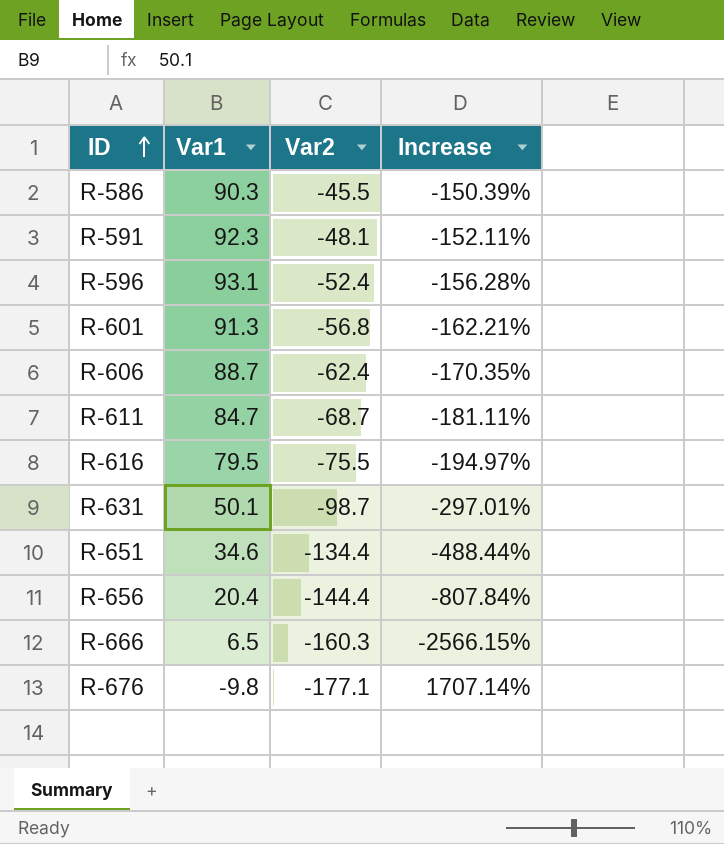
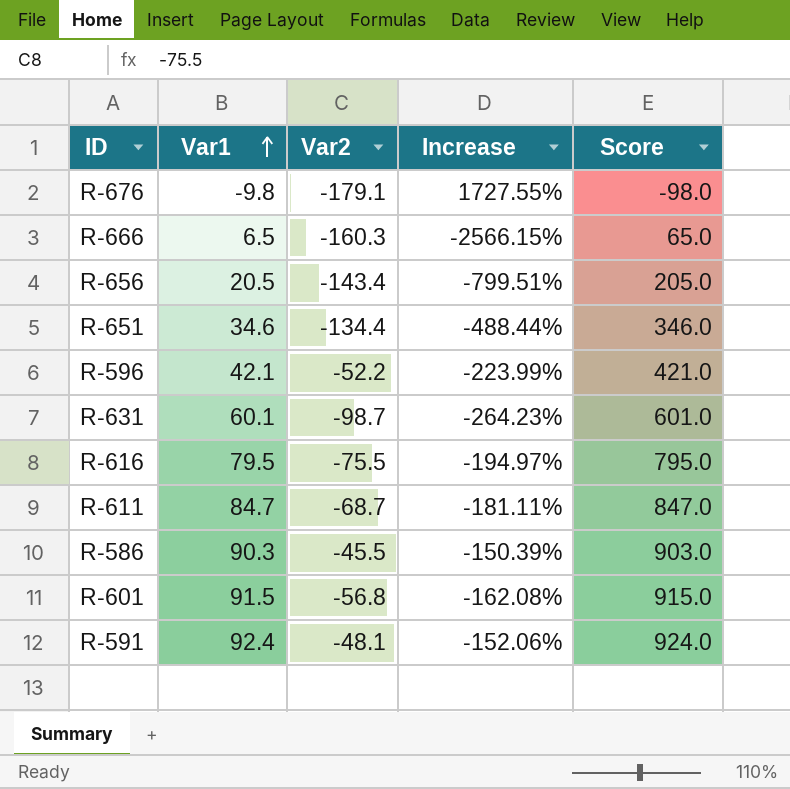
row order: ID ascending -> Var1 ascending
column Score | formula: none -> [Var1] * 10
row R-606: 88.7 | -62.4 | -170.35% -> none
R-676 | Var2: -177.1 -> -179.1
R-676 | Increase: 1707.14% -> 1727.55%
R-656 | Var1: 20.4 -> 20.5
R-656 | Var2: -144.4 -> -143.4
R-656 | Increase: -807.84% -> -799.51%
R-596 | Var1: 93.1 -> 42.1
R-596 | Var2: -52.4 -> -52.2
R-596 | Increase: -156.28% -> -223.99%
R-631 | Var1: 50.1 -> 60.1
R-631 | Increase: -297.01% -> -264.23%
R-601 | Var1: 91.3 -> 91.5
R-601 | Increase: -162.21% -> -162.08%
R-591 | Var1: 92.3 -> 92.4
R-591 | Increase: -152.11% -> -152.06%

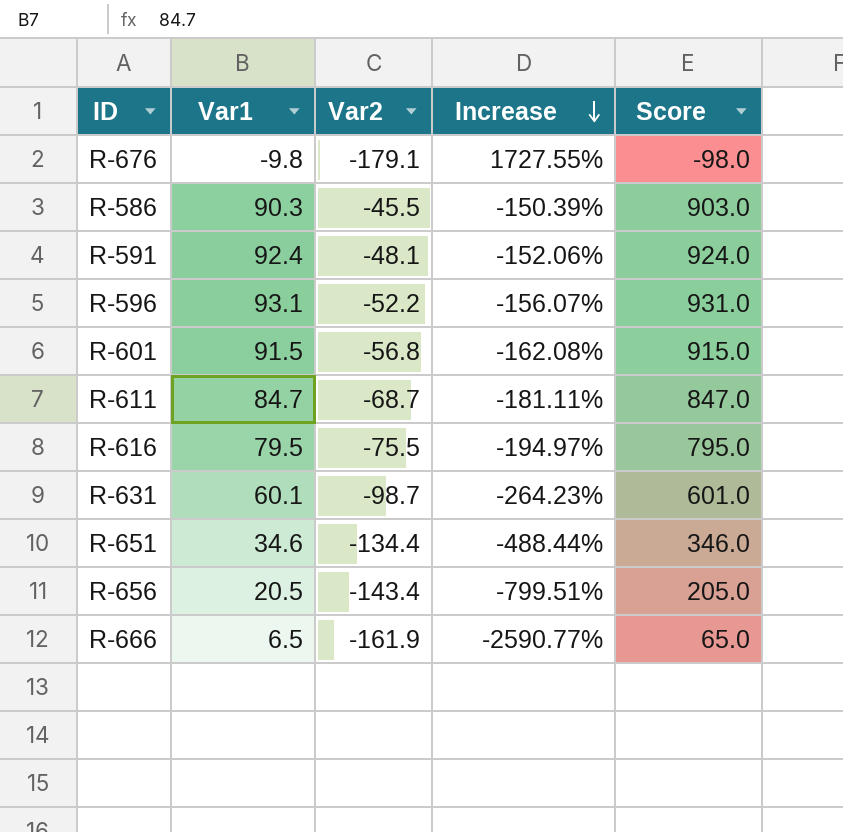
row order: Var1 ascending -> Increase descending
R-596 | Var1: 42.1 -> 93.1
R-596 | Increase: -223.99% -> -156.07%
R-596 | Score: 421.0 -> 931.0
R-666 | Var2: -160.3 -> -161.9
R-666 | Increase: -2566.15% -> -2590.77%

